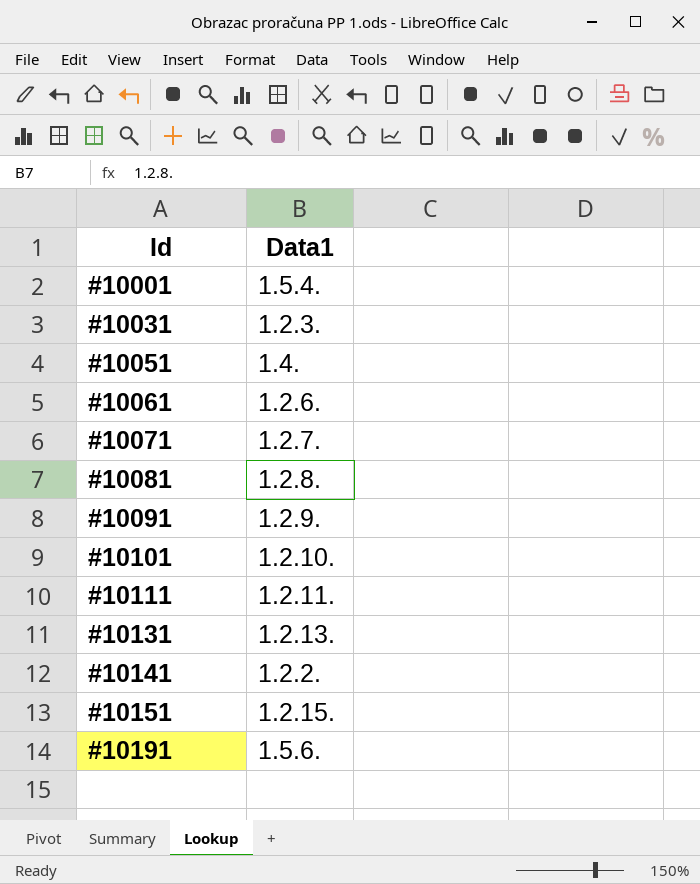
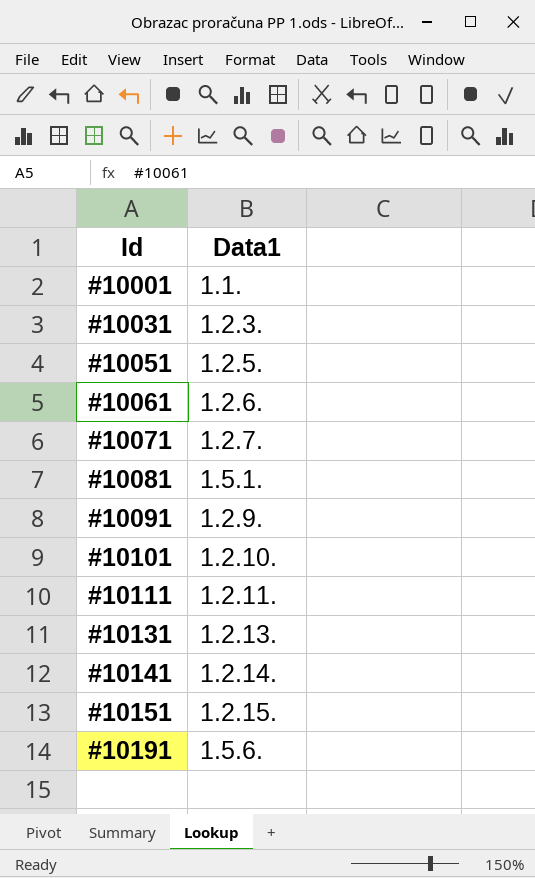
#10001 | Data1: 1.5.4. -> 1.1.
#10051 | Data1: 1.4. -> 1.2.5.
#10081 | Data1: 1.2.8. -> 1.5.1.
#10141 | Data1: 1.2.2. -> 1.2.14.

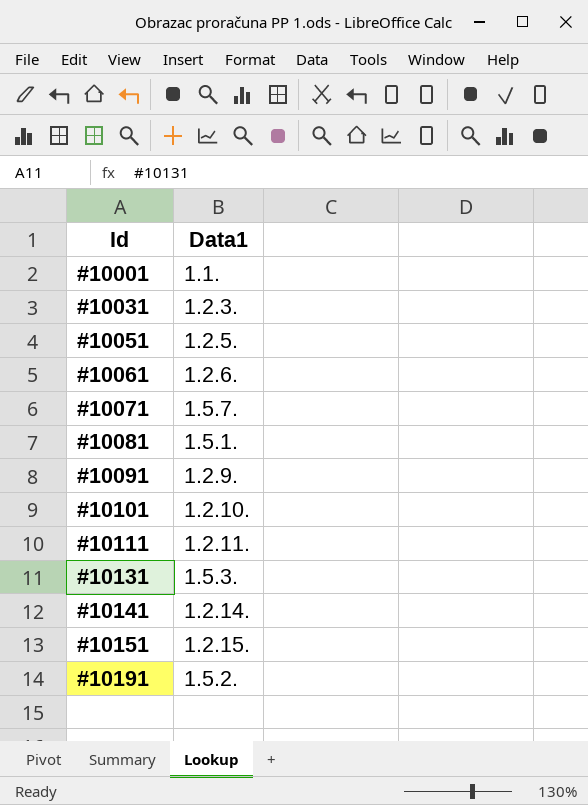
#10071 | Data1: 1.2.7. -> 1.5.7.
#10131 | Data1: 1.2.13. -> 1.5.3.
#10191 | Data1: 1.5.6. -> 1.5.2.

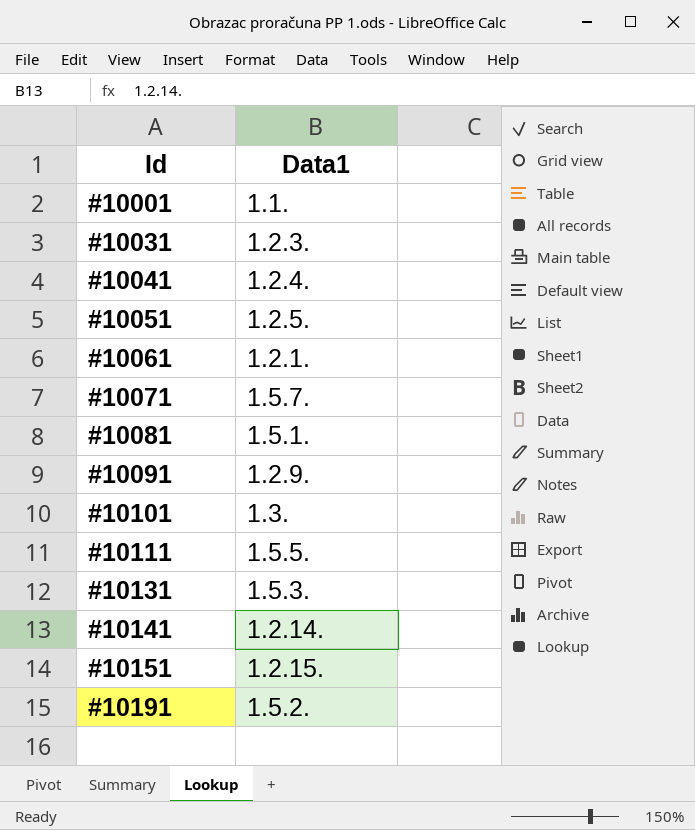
row #10041: none -> 1.2.4.
#10061 | Data1: 1.2.6. -> 1.2.1.
#10101 | Data1: 1.2.10. -> 1.3.
#10111 | Data1: 1.2.11. -> 1.5.5.

